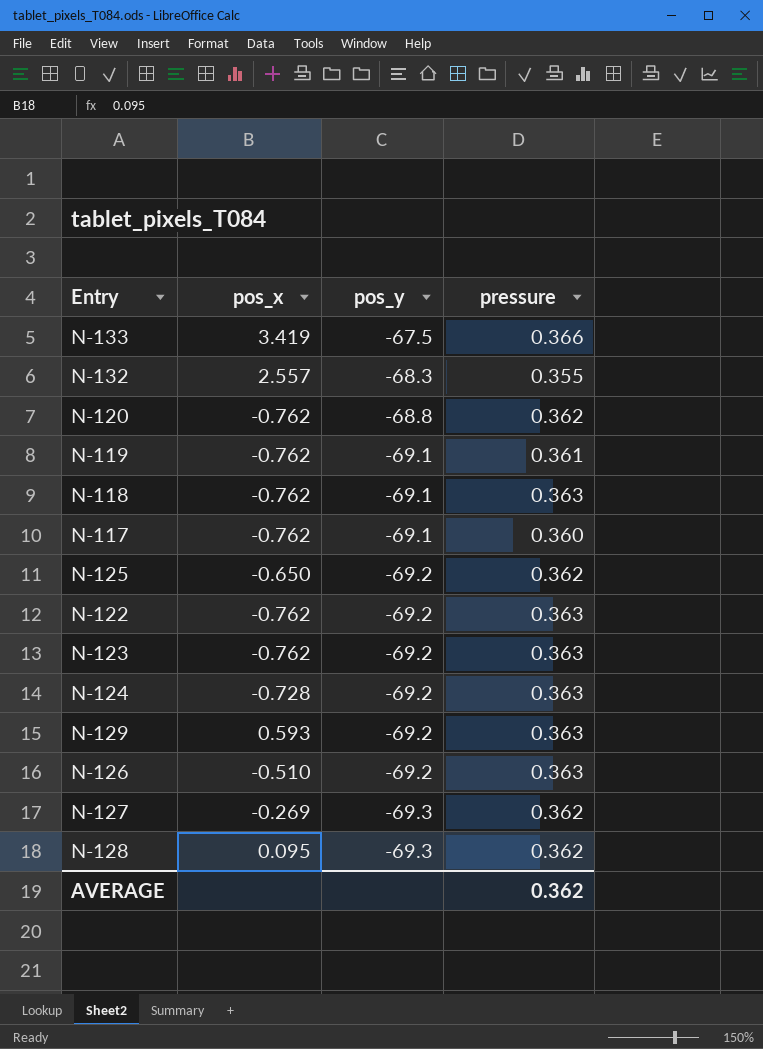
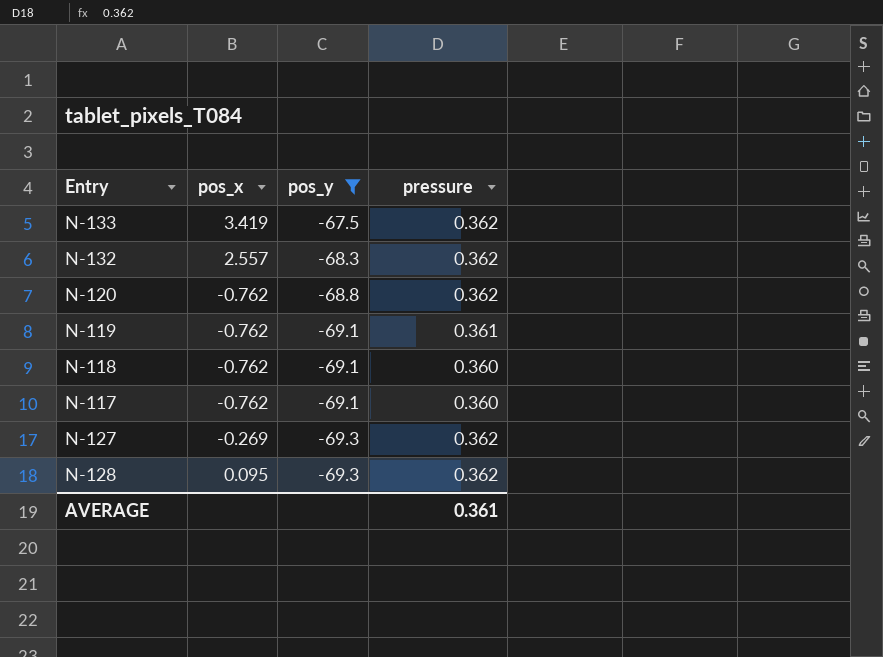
filter: none -> pos_y != -69.2
N-133 | pressure: 0.366 -> 0.362
N-132 | pressure: 0.355 -> 0.362
N-118 | pressure: 0.363 -> 0.360
AVERAGE | pressure: 0.362 -> 0.361

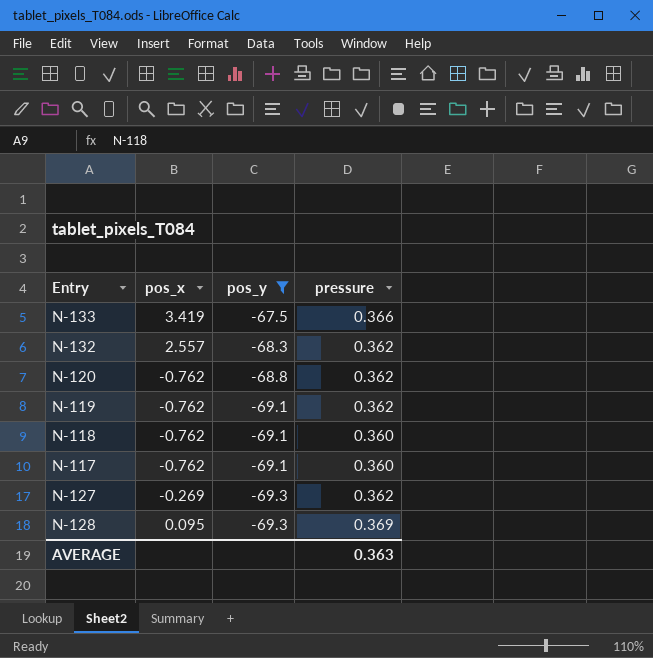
N-133 | pressure: 0.362 -> 0.366
N-119 | pressure: 0.361 -> 0.362
N-128 | pressure: 0.362 -> 0.369
AVERAGE | pressure: 0.361 -> 0.363

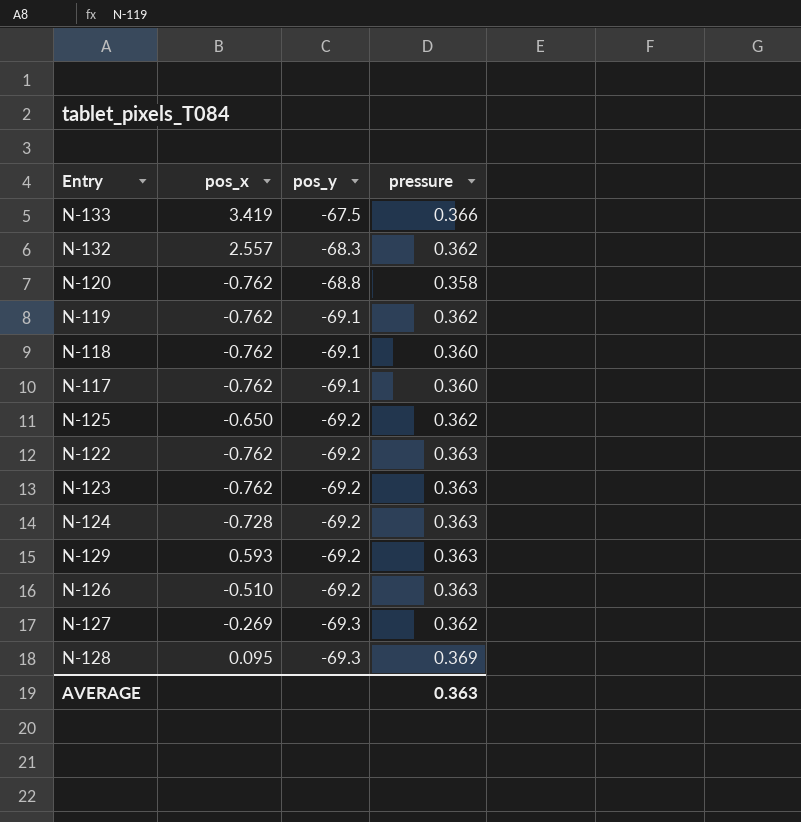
filter: pos_y != -69.2 -> none
N-120 | pressure: 0.362 -> 0.358

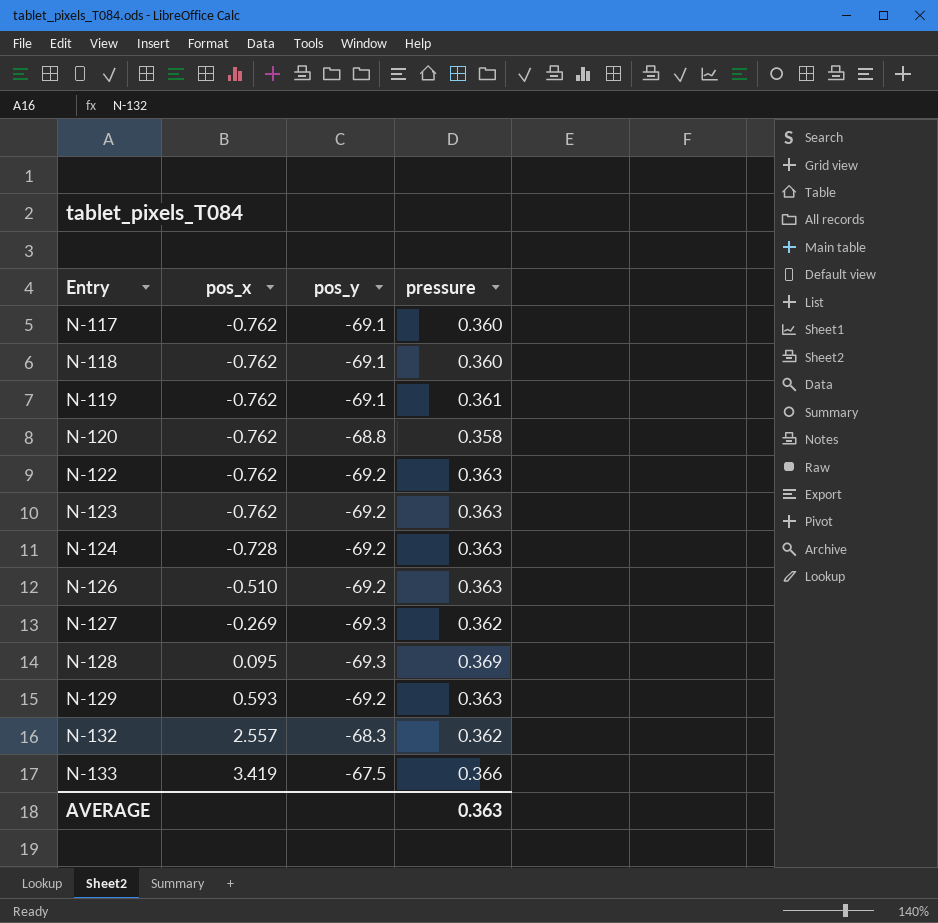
row order: pos_y descending -> Entry ascending
row N-125: -0.650 | -69.2 | 0.362 -> none
N-119 | pressure: 0.362 -> 0.361

